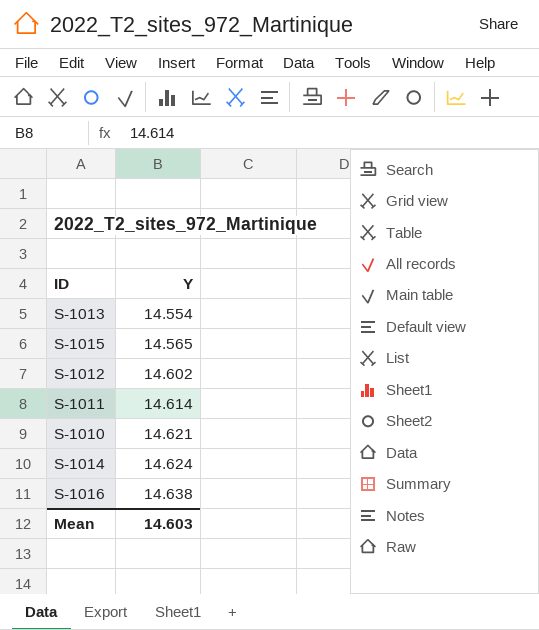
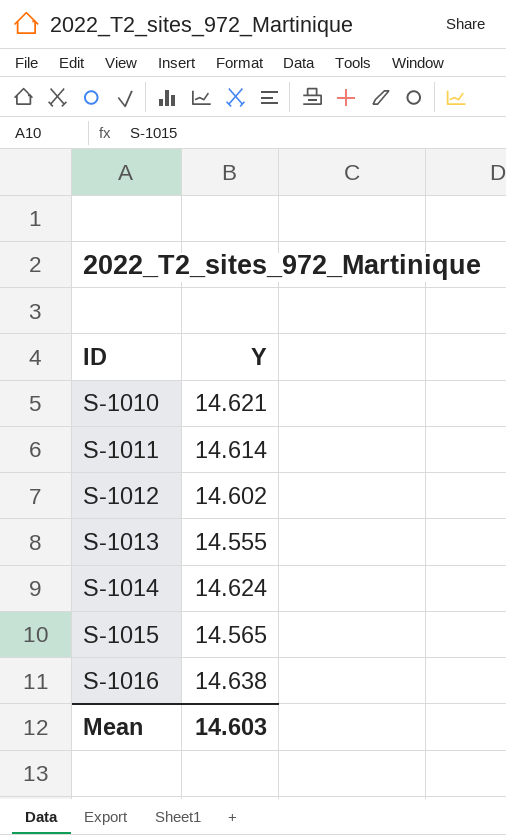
row order: Y ascending -> ID ascending
S-1013 | Y: 14.554 -> 14.555

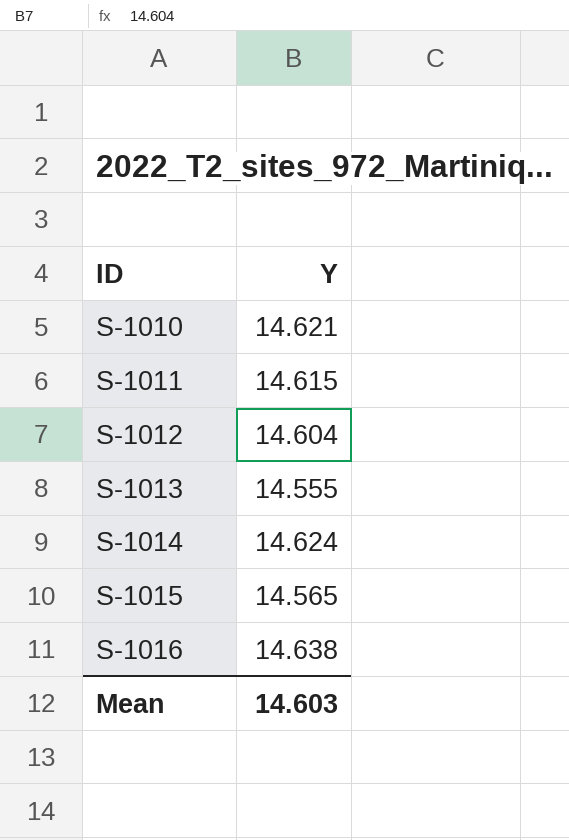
S-1011 | Y: 14.614 -> 14.615
S-1012 | Y: 14.602 -> 14.604

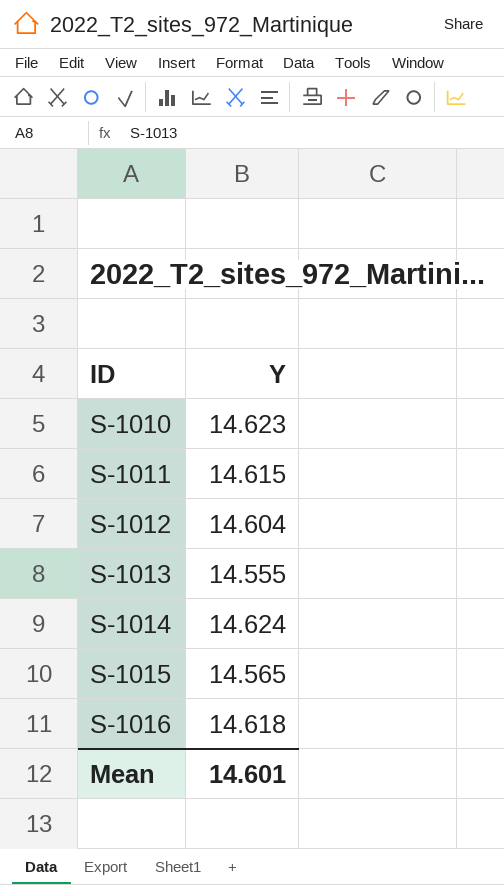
S-1010 | Y: 14.621 -> 14.623
S-1016 | Y: 14.638 -> 14.618
Mean | Y: 14.603 -> 14.601

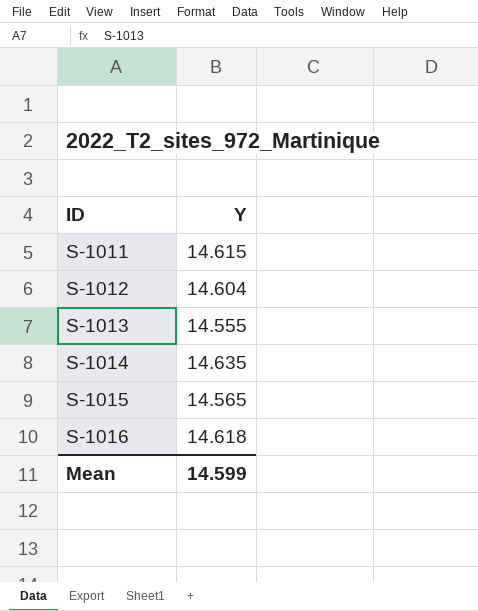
row S-1010: 14.623 -> none
S-1014 | Y: 14.624 -> 14.635
Mean | Y: 14.601 -> 14.599

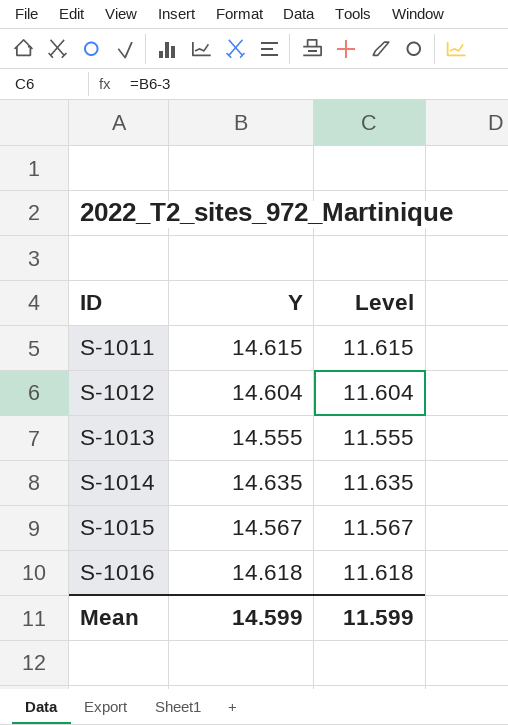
column Level | formula: none -> [Y] - 3
S-1015 | Y: 14.565 -> 14.567

